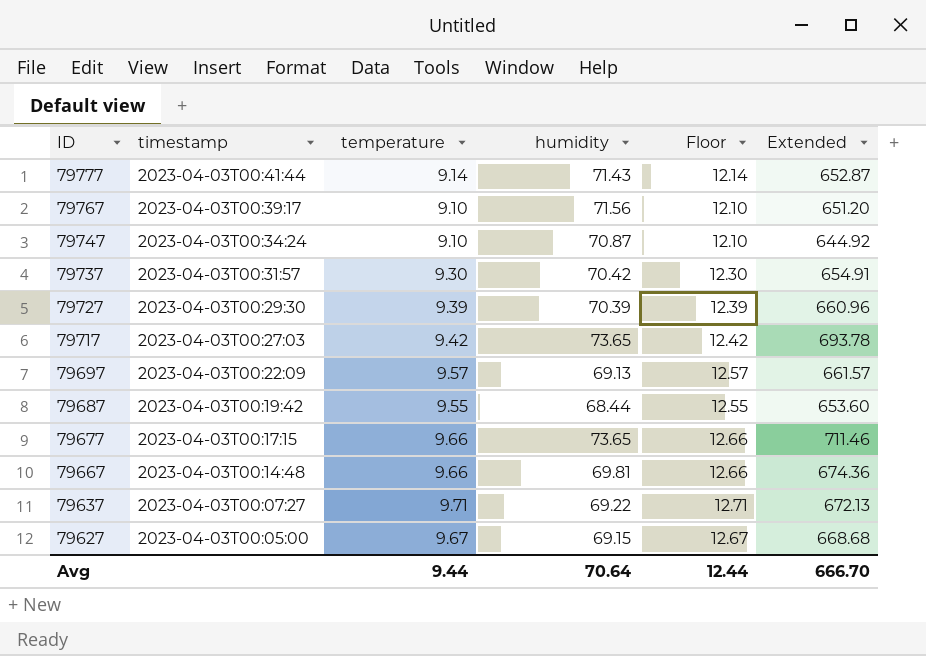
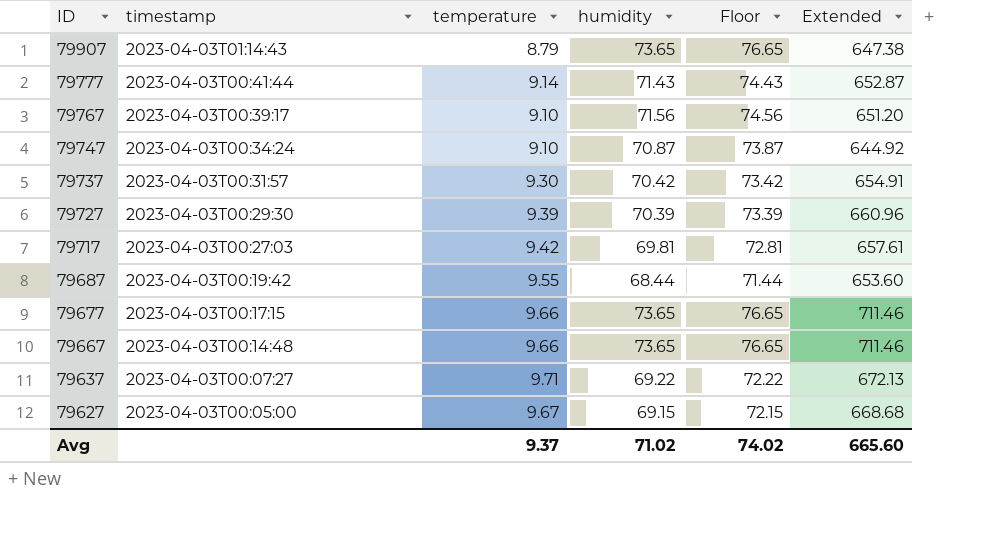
column Floor | formula: [temperature] + 3 -> [humidity] + 3
row 79697: 2023-04-03T00:22:09 | 9.57 | 69.13 | 12.57 | 661.57 -> none
row 79907: none -> 2023-04-03T01:14:43 | 8.79 | 73.65 | 76.65 | 647.38
79717 | humidity: 73.65 -> 69.81
79717 | Extended: 693.78 -> 657.61
79667 | humidity: 69.81 -> 73.65
79667 | Extended: 674.36 -> 711.46
Avg | temperature: 9.44 -> 9.37
Avg | humidity: 70.64 -> 71.02
Avg | Floor: 12.44 -> 74.02
Avg | Extended: 666.70 -> 665.60

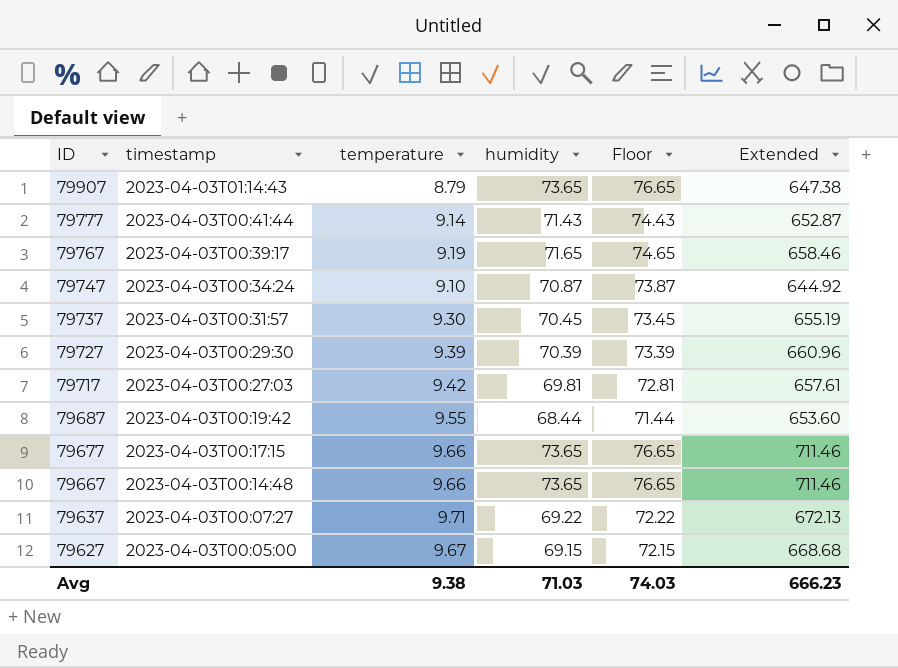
79767 | temperature: 9.10 -> 9.19
79767 | humidity: 71.56 -> 71.65
79767 | Floor: 74.56 -> 74.65
79767 | Extended: 651.20 -> 658.46
79737 | humidity: 70.42 -> 70.45
79737 | Floor: 73.42 -> 73.45
79737 | Extended: 654.91 -> 655.19
Avg | temperature: 9.37 -> 9.38
Avg | humidity: 71.02 -> 71.03
Avg | Floor: 74.02 -> 74.03
Avg | Extended: 665.60 -> 666.23

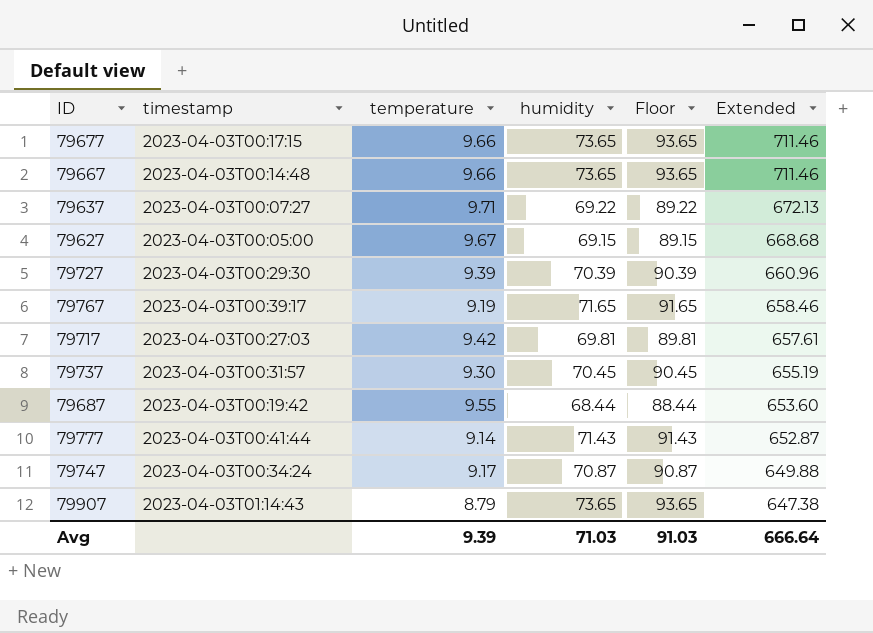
row order: ID descending -> Extended descending
column Floor | formula: [humidity] + 3 -> [humidity] + 20
79747 | temperature: 9.10 -> 9.17
79747 | Extended: 644.92 -> 649.88
Avg | temperature: 9.38 -> 9.39
Avg | Floor: 74.03 -> 91.03
Avg | Extended: 666.23 -> 666.64

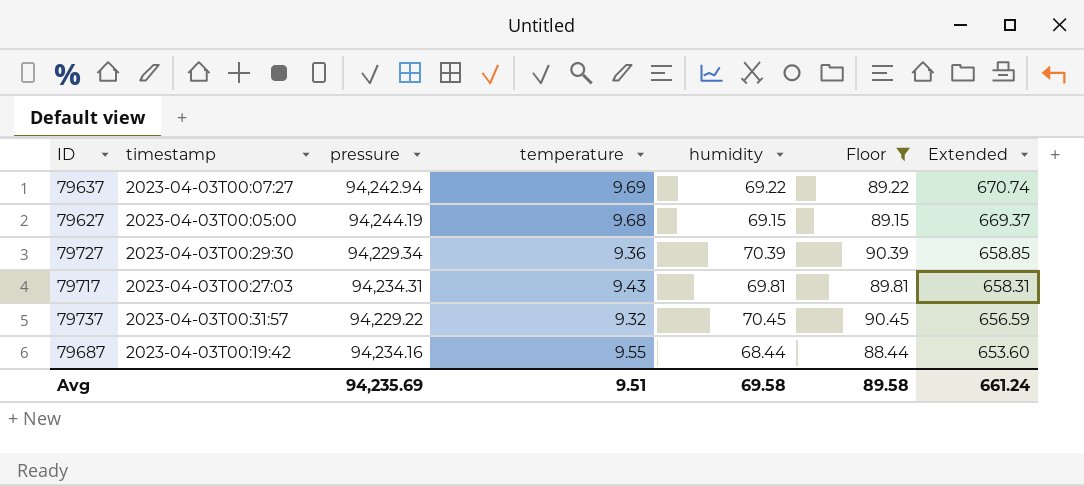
filter: none -> Floor <= 90.45
column pressure | position: none -> 3
79637 | temperature: 9.71 -> 9.69
79637 | Extended: 672.13 -> 670.74
79627 | temperature: 9.67 -> 9.68
79627 | Extended: 668.68 -> 669.37
79727 | temperature: 9.39 -> 9.36
79727 | Extended: 660.96 -> 658.85
79717 | temperature: 9.42 -> 9.43
79717 | Extended: 657.61 -> 658.31
79737 | temperature: 9.30 -> 9.32
79737 | Extended: 655.19 -> 656.59
Avg | temperature: 9.39 -> 9.51
Avg | humidity: 71.03 -> 69.58
Avg | Floor: 91.03 -> 89.58
Avg | Extended: 666.64 -> 661.24

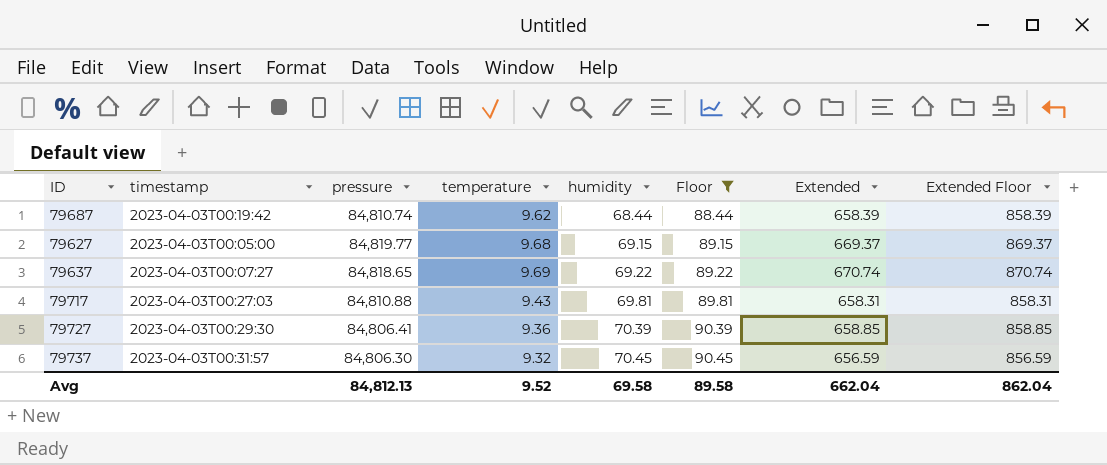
row order: Extended descending -> humidity ascending
column Extended Floor | formula: none -> [Extended] + 200
79687 | pressure: 94,234.16 -> 84,810.74
79687 | temperature: 9.55 -> 9.62
79687 | Extended: 653.60 -> 658.39
79627 | pressure: 94,244.19 -> 84,819.77
79637 | pressure: 94,242.94 -> 84,818.65
79717 | pressure: 94,234.31 -> 84,810.88
79727 | pressure: 94,229.34 -> 84,806.41
79737 | pressure: 94,229.22 -> 84,806.30
Avg | pressure: 94,235.69 -> 84,812.13
Avg | temperature: 9.51 -> 9.52
Avg | Extended: 661.24 -> 662.04

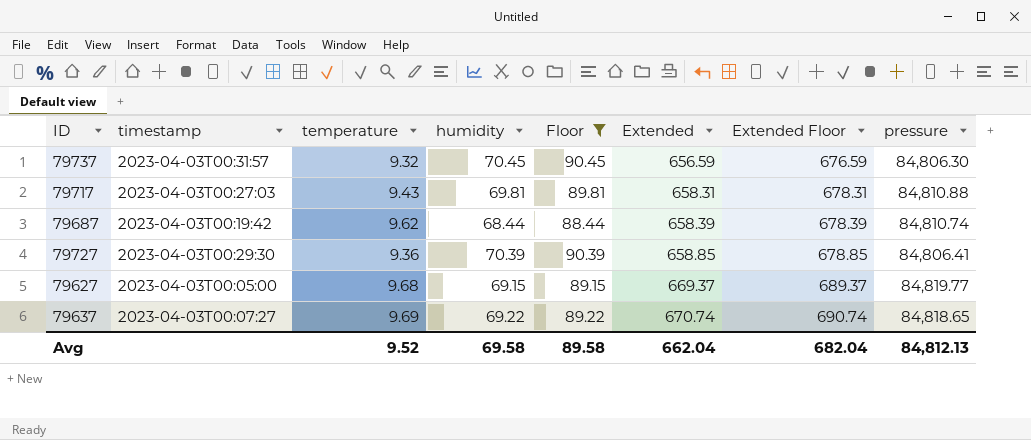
row order: humidity ascending -> Extended ascending
column Extended Floor | formula: [Extended] + 200 -> [Extended] + 20
column pressure | position: 3 -> 8
Avg | Extended Floor: 862.04 -> 682.04

